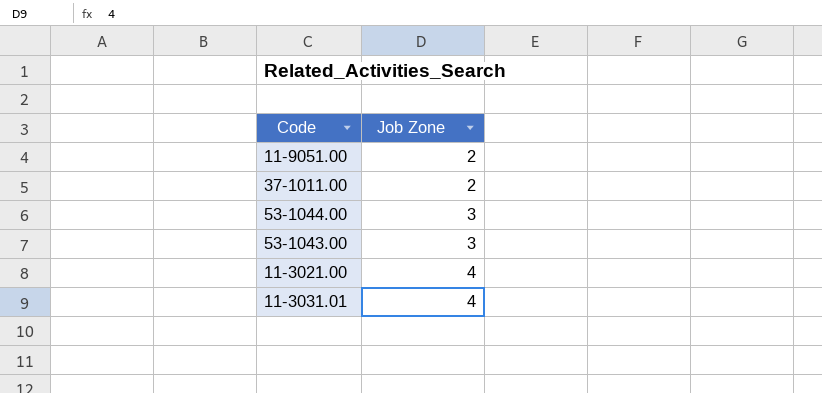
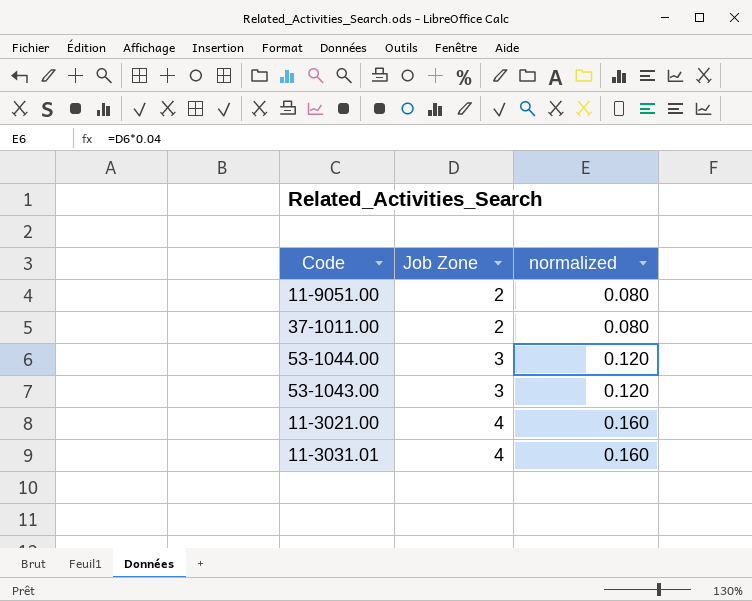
column normalized | formula: none -> [Job Zone] * 0.04

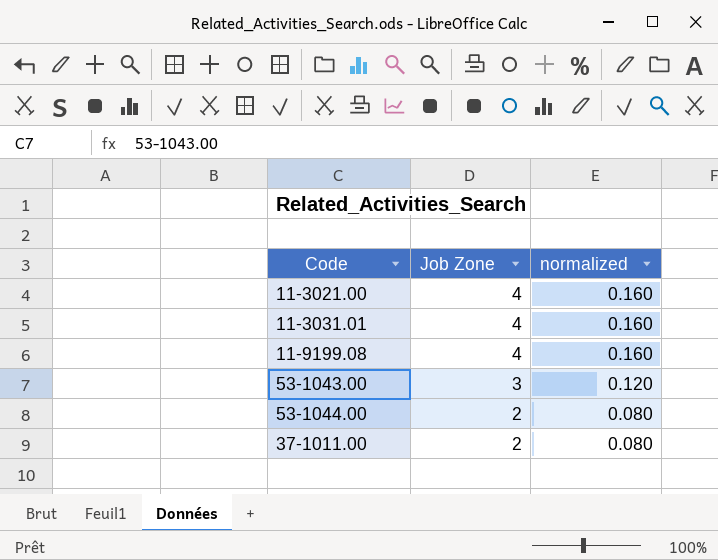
row order: Job Zone ascending -> Job Zone descending
row 11-9051.00: 2 | 0.080 -> none
row 11-9199.08: none -> 4 | 0.160
53-1044.00 | Job Zone: 3 -> 2
53-1044.00 | normalized: 0.120 -> 0.080

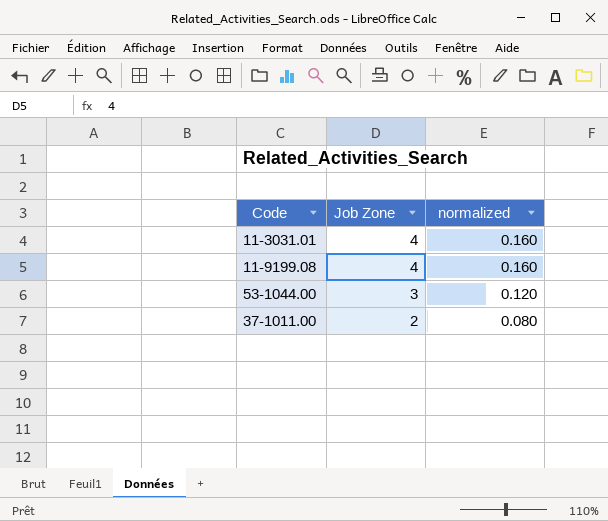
row 11-3021.00: 4 | 0.160 -> none
row 53-1043.00: 3 | 0.120 -> none
53-1044.00 | Job Zone: 2 -> 3
53-1044.00 | normalized: 0.080 -> 0.120

